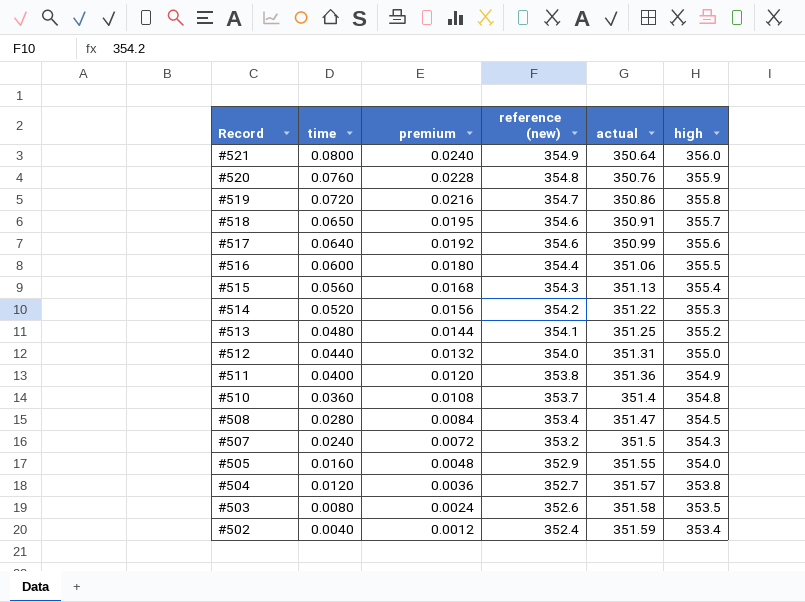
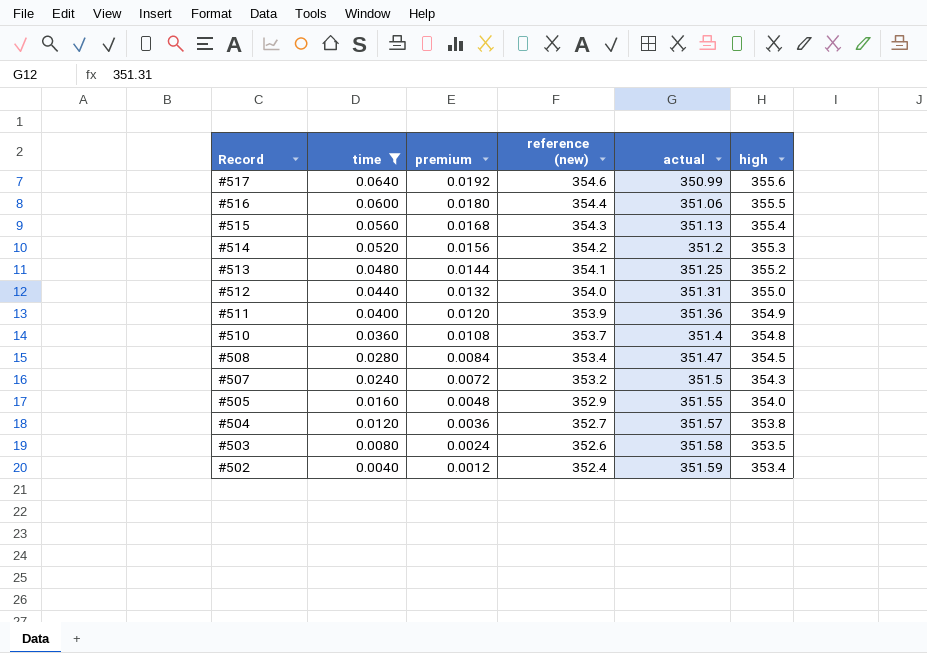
filter: none -> time <= 0.0640
#514 | actual: 351.22 -> 351.2
#511 | reference (new): 353.8 -> 353.9

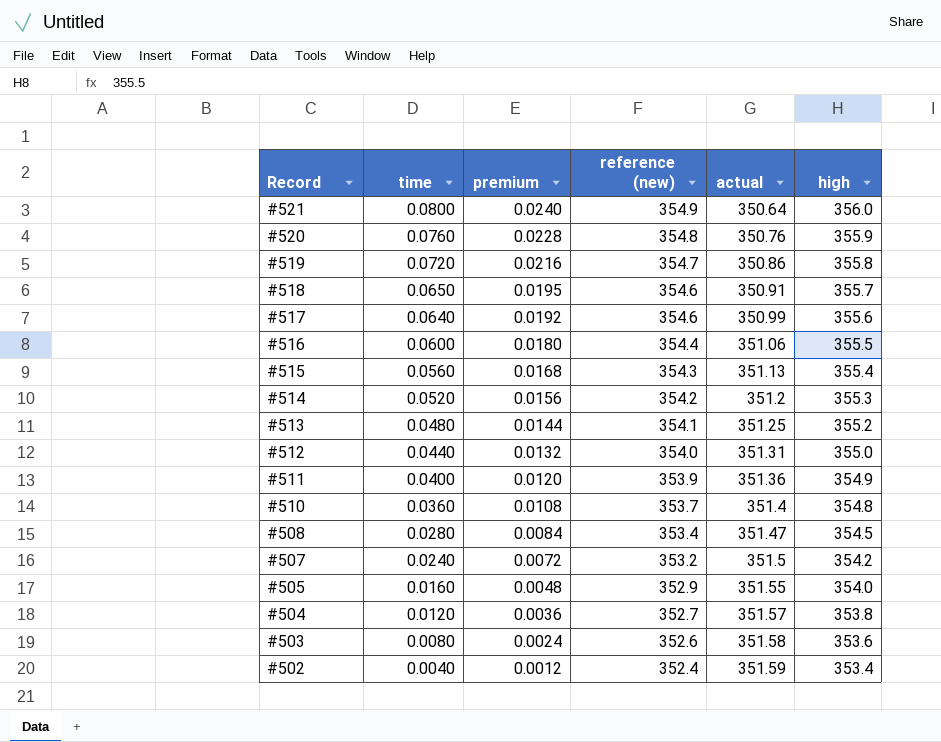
filter: time <= 0.0640 -> none
#507 | high: 354.3 -> 354.2
#503 | high: 353.5 -> 353.6

